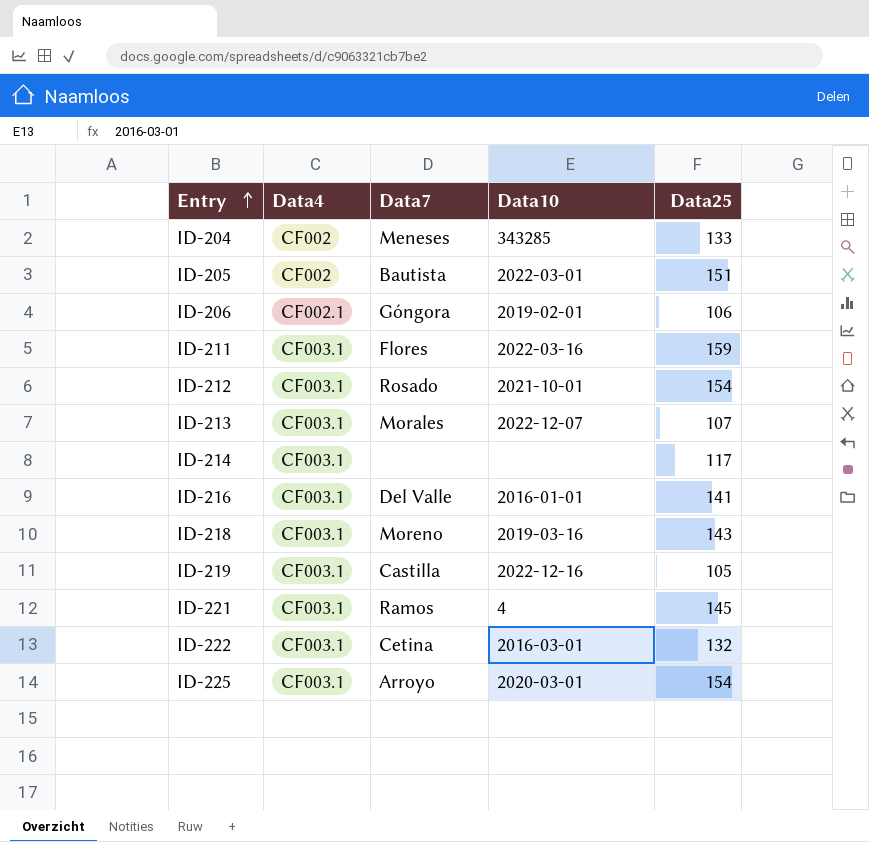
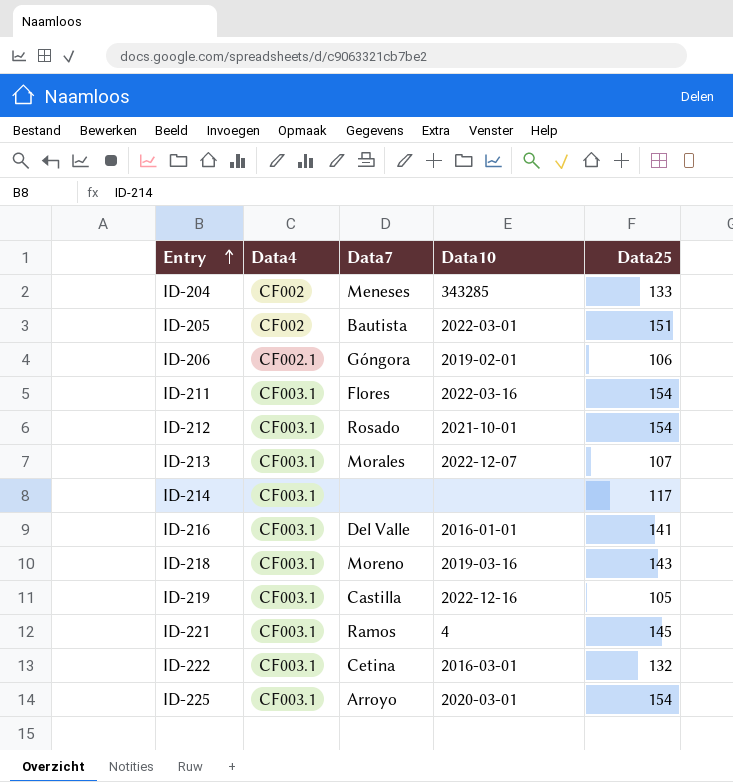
ID-211 | Data25: 159 -> 154

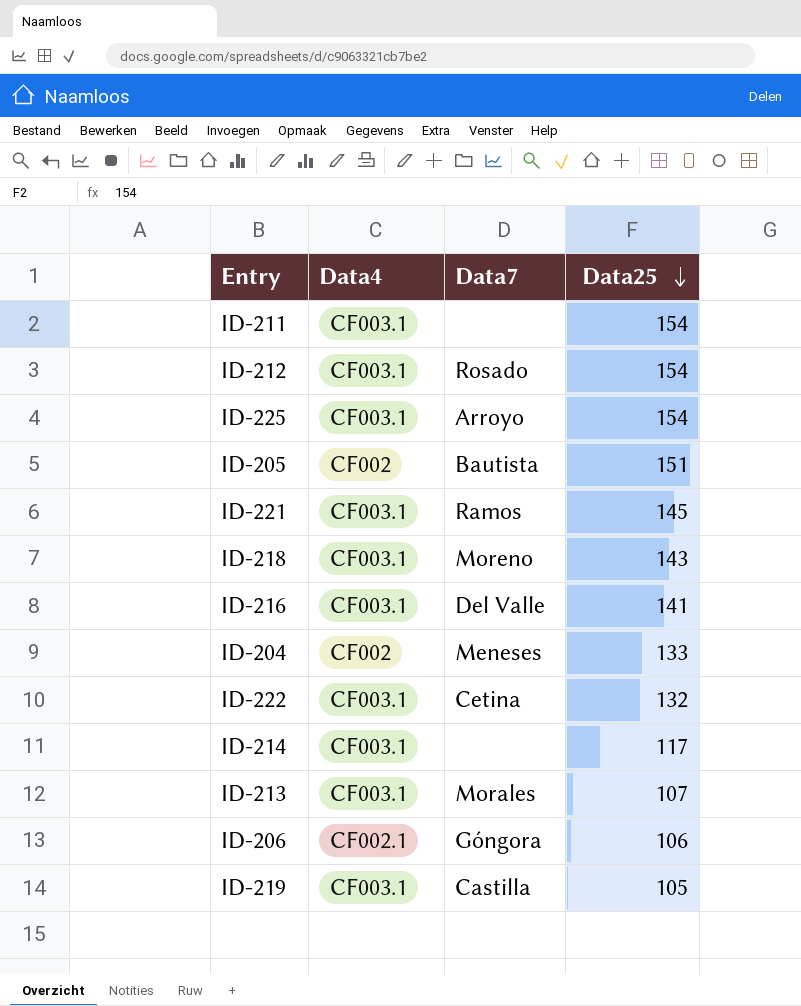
row order: Entry ascending -> Data25 descending
column Data10 | position: 4 -> none
ID-211 | Data7: Flores -> none

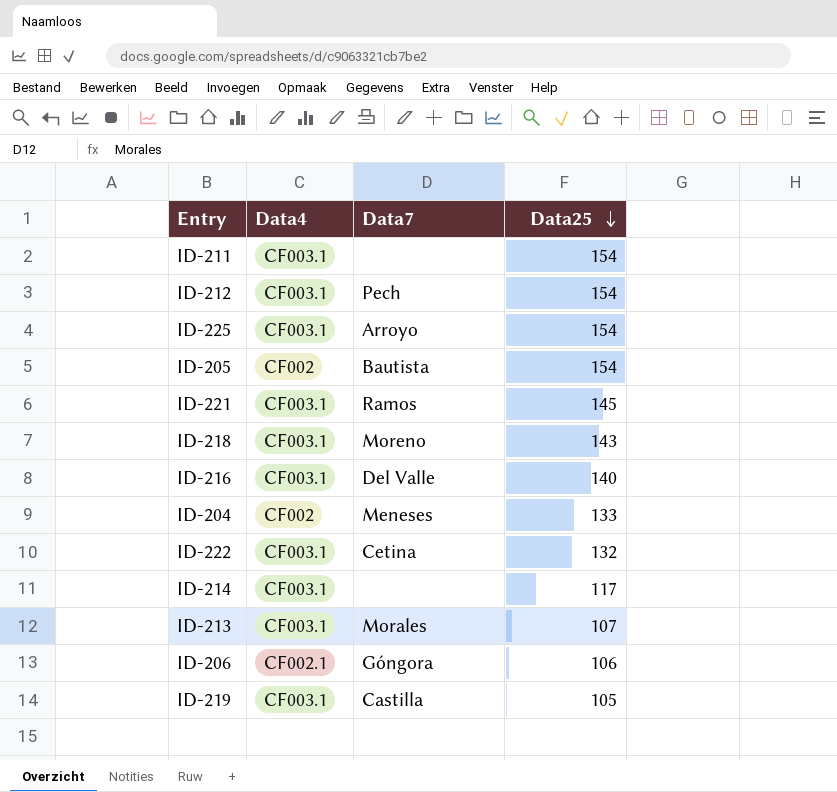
ID-212 | Data7: Rosado -> Pech
ID-205 | Data25: 151 -> 154
ID-216 | Data25: 141 -> 140

